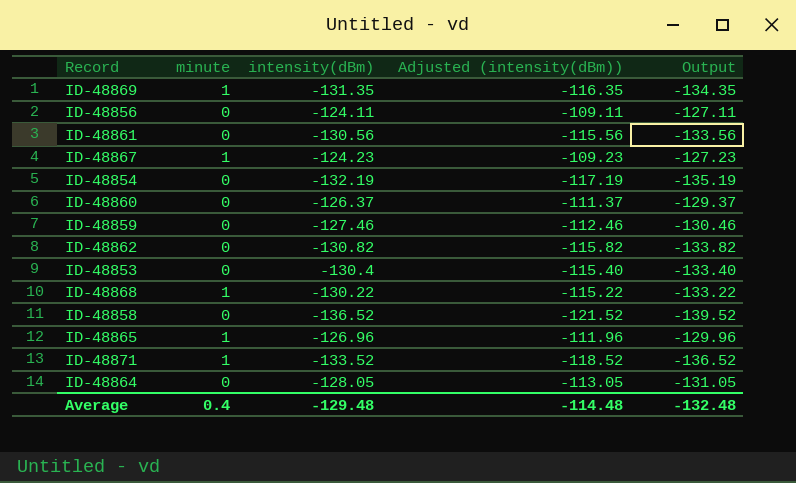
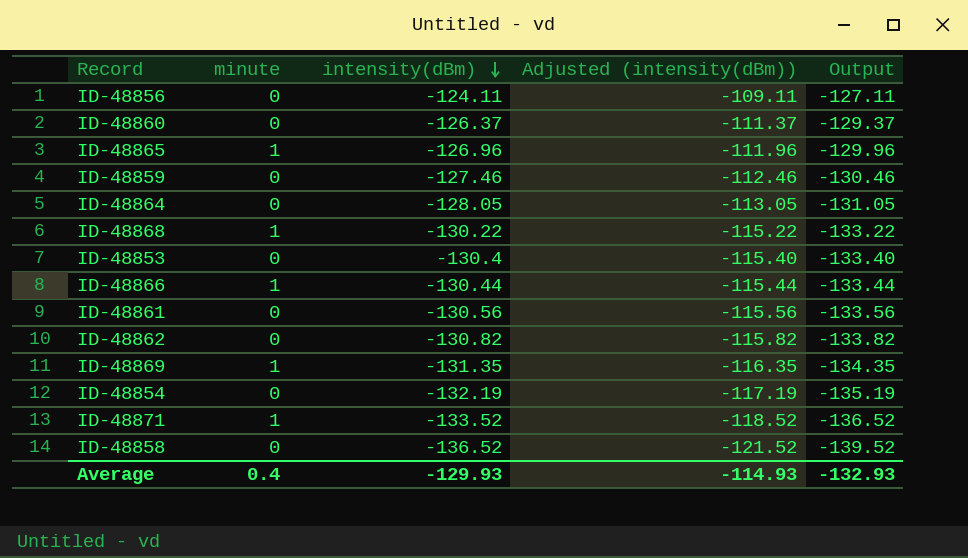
row order: none -> intensity(dBm) descending
row ID-48867: 1 | -124.23 | -109.23 | -127.23 -> none
row ID-48866: none -> 1 | -130.44 | -115.44 | -133.44
Average | intensity(dBm): -129.48 -> -129.93
Average | Adjusted (intensity(dBm)): -114.48 -> -114.93
Average | Output: -132.48 -> -132.93

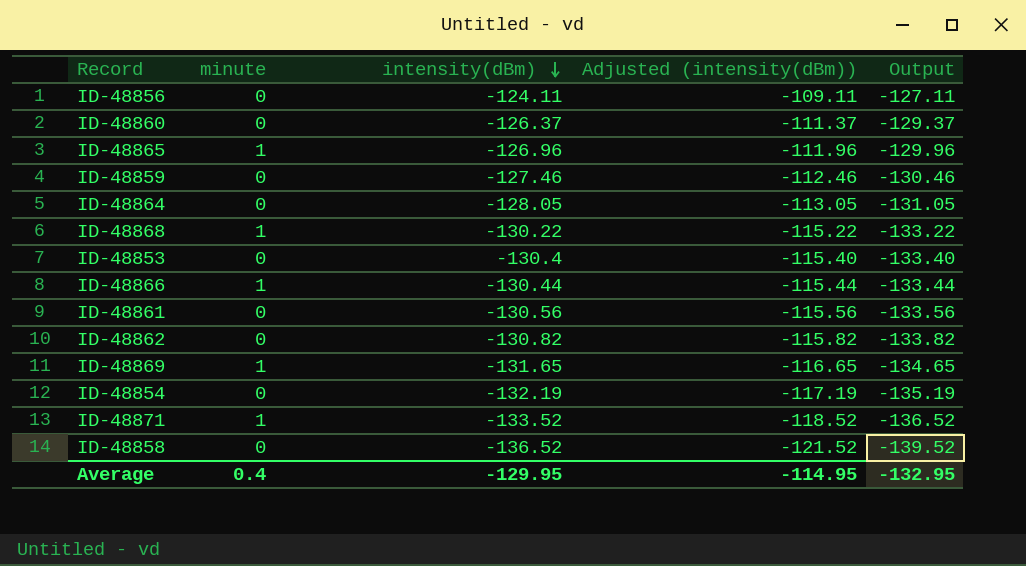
ID-48869 | intensity(dBm): -131.35 -> -131.65
ID-48869 | Adjusted (intensity(dBm)): -116.35 -> -116.65
ID-48869 | Output: -134.35 -> -134.65
Average | intensity(dBm): -129.93 -> -129.95
Average | Adjusted (intensity(dBm)): -114.93 -> -114.95
Average | Output: -132.93 -> -132.95

